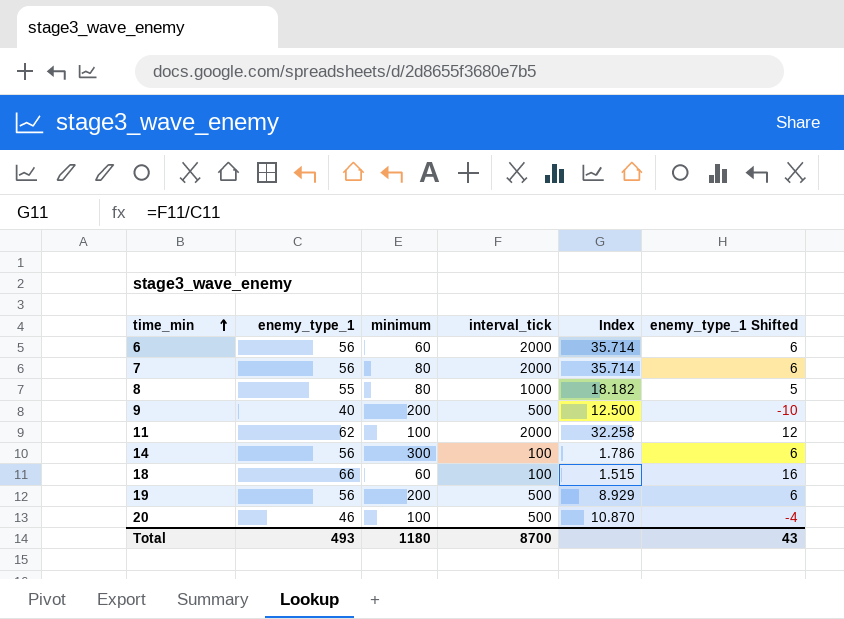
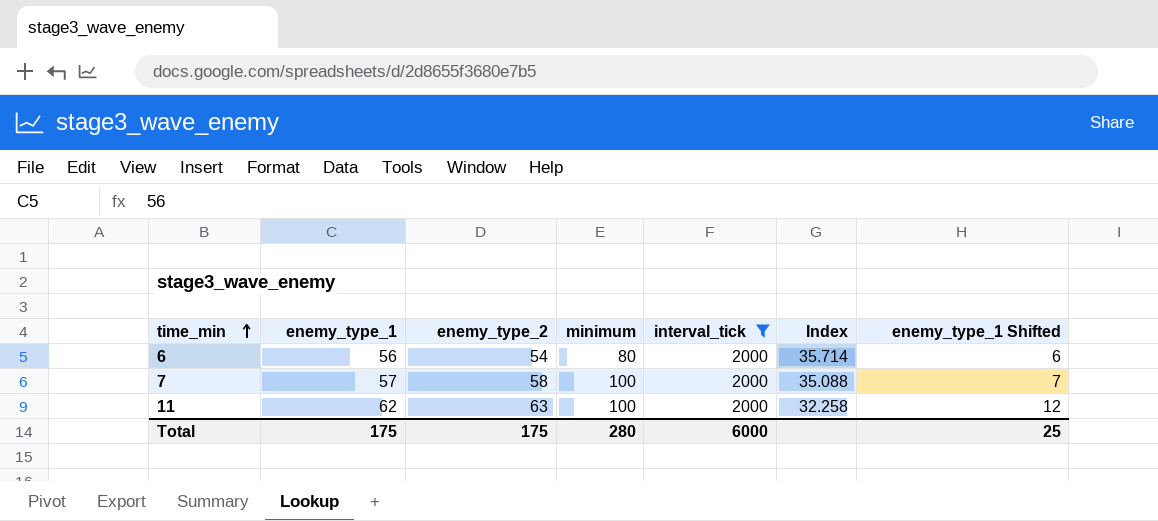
filter: none -> interval_tick = 2000
column enemy_type_2 | position: none -> 3
6 | minimum: 60 -> 80
7 | enemy_type_1: 56 -> 57
7 | minimum: 80 -> 100
7 | Index: 35.714 -> 35.088
7 | enemy_type_1 Shifted: 6 -> 7
Total | enemy_type_1: 493 -> 175
Total | minimum: 1180 -> 280
Total | interval_tick: 8700 -> 6000
Total | enemy_type_1 Shifted: 43 -> 25

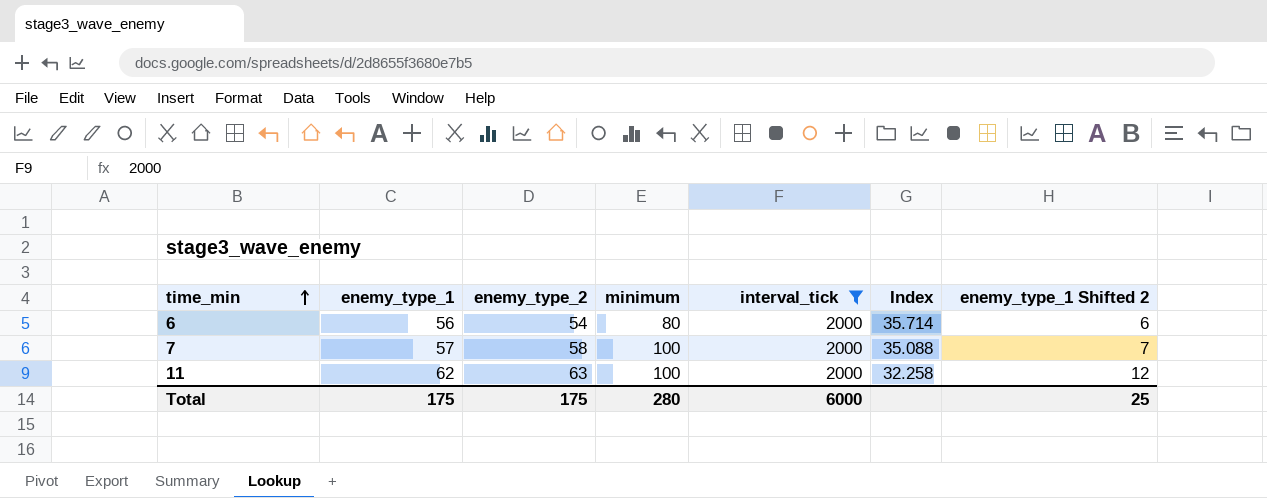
column name: enemy_type_1 Shifted -> enemy_type_1 Shifted 2

